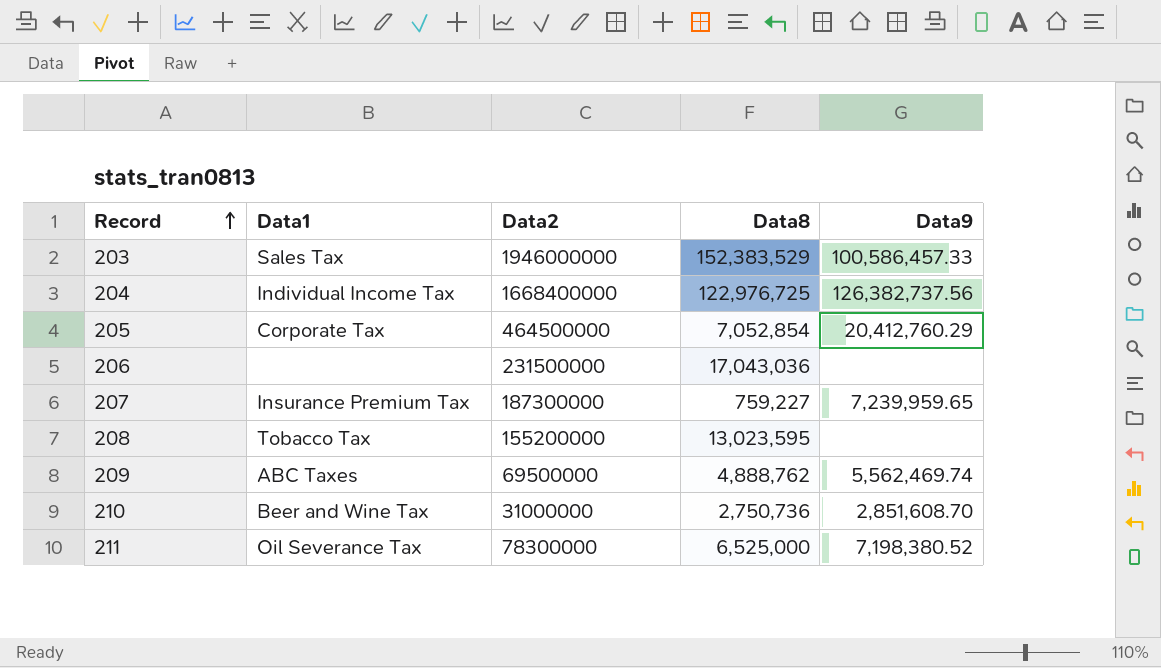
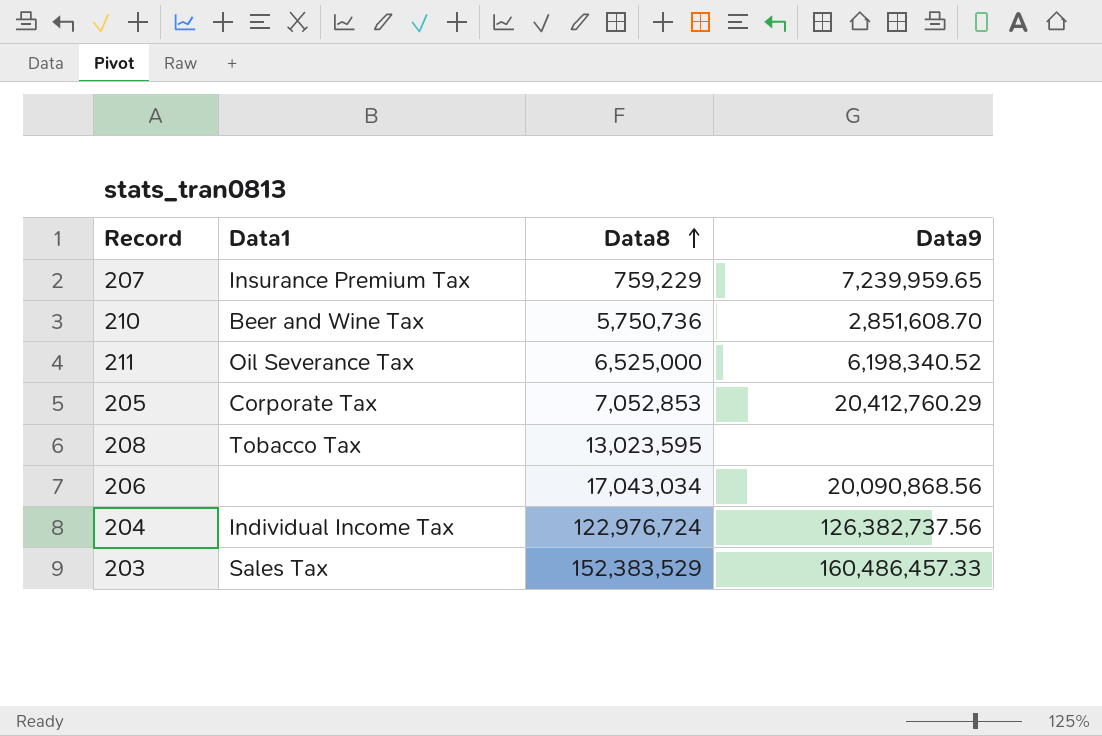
row order: Record ascending -> Data8 ascending
column Data2 | position: 3 -> none
row 209: ABC Taxes | 69500000 | 4,888,762 | 5,562,469.74 -> none
207 | Data8: 759,227 -> 759,229
210 | Data8: 2,750,736 -> 5,750,736
211 | Data9: 7,198,380.52 -> 6,198,340.52
205 | Data8: 7,052,854 -> 7,052,853
206 | Data8: 17,043,036 -> 17,043,034
206 | Data9: none -> 20,090,868.56
204 | Data8: 122,976,725 -> 122,976,724
203 | Data9: 100,586,457.33 -> 160,486,457.33

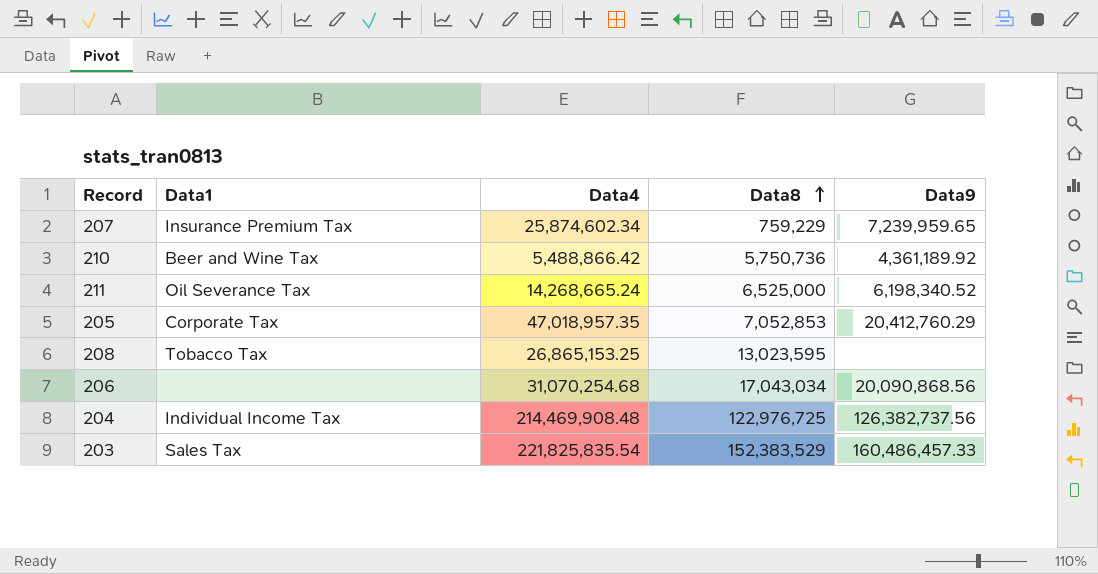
column Data4 | position: none -> 3
210 | Data9: 2,851,608.70 -> 4,361,189.92
204 | Data8: 122,976,724 -> 122,976,725

